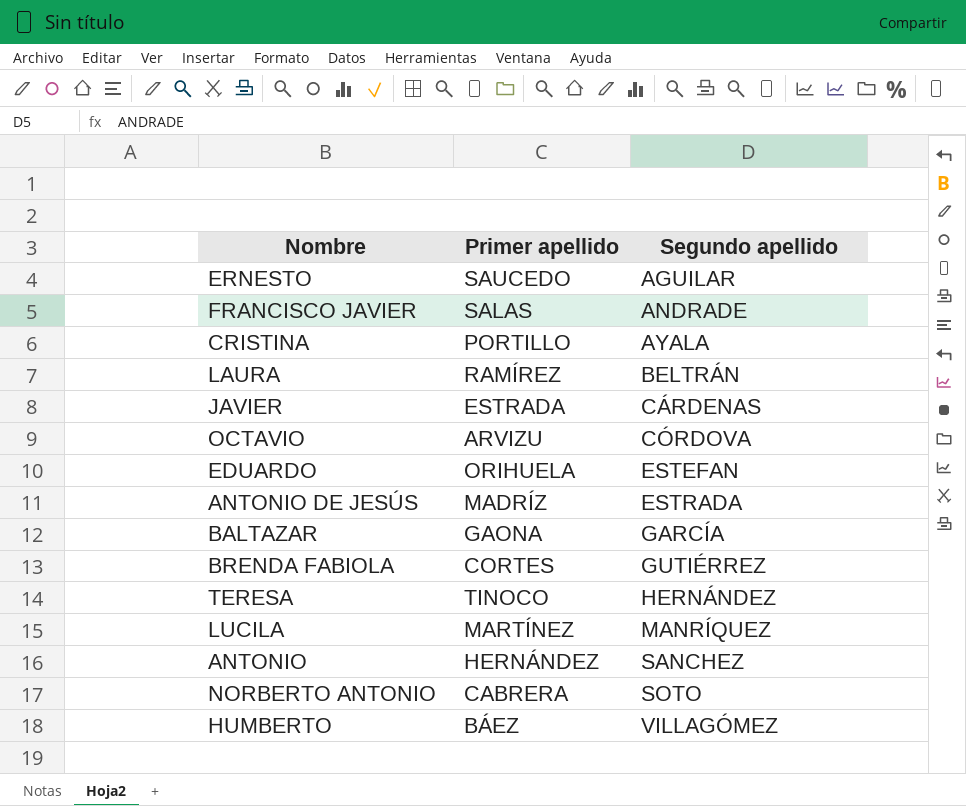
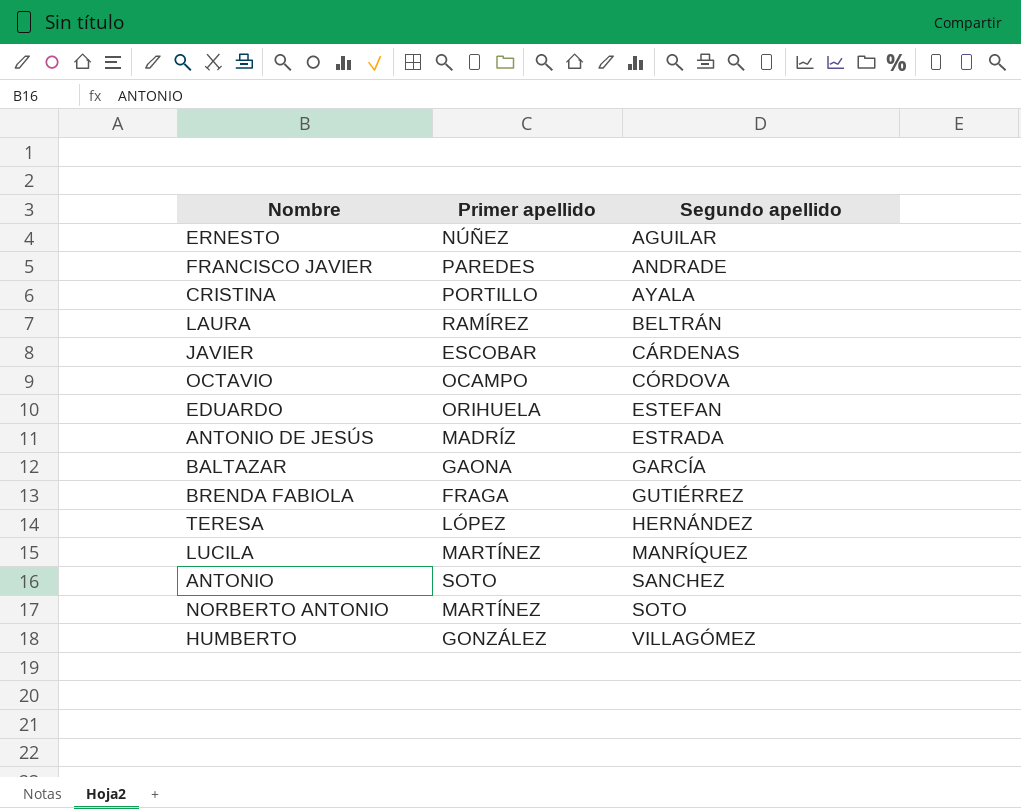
ERNESTO | Primer apellido: SAUCEDO -> NÚÑEZ
FRANCISCO JAVIER | Primer apellido: SALAS -> PAREDES
JAVIER | Primer apellido: ESTRADA -> ESCOBAR
OCTAVIO | Primer apellido: ARVIZU -> OCAMPO
BRENDA FABIOLA | Primer apellido: CORTES -> FRAGA
TERESA | Primer apellido: TINOCO -> LÓPEZ
ANTONIO | Primer apellido: HERNÁNDEZ -> SOTO
NORBERTO ANTONIO | Primer apellido: CABRERA -> MARTÍNEZ
HUMBERTO | Primer apellido: BÁEZ -> GONZÁLEZ

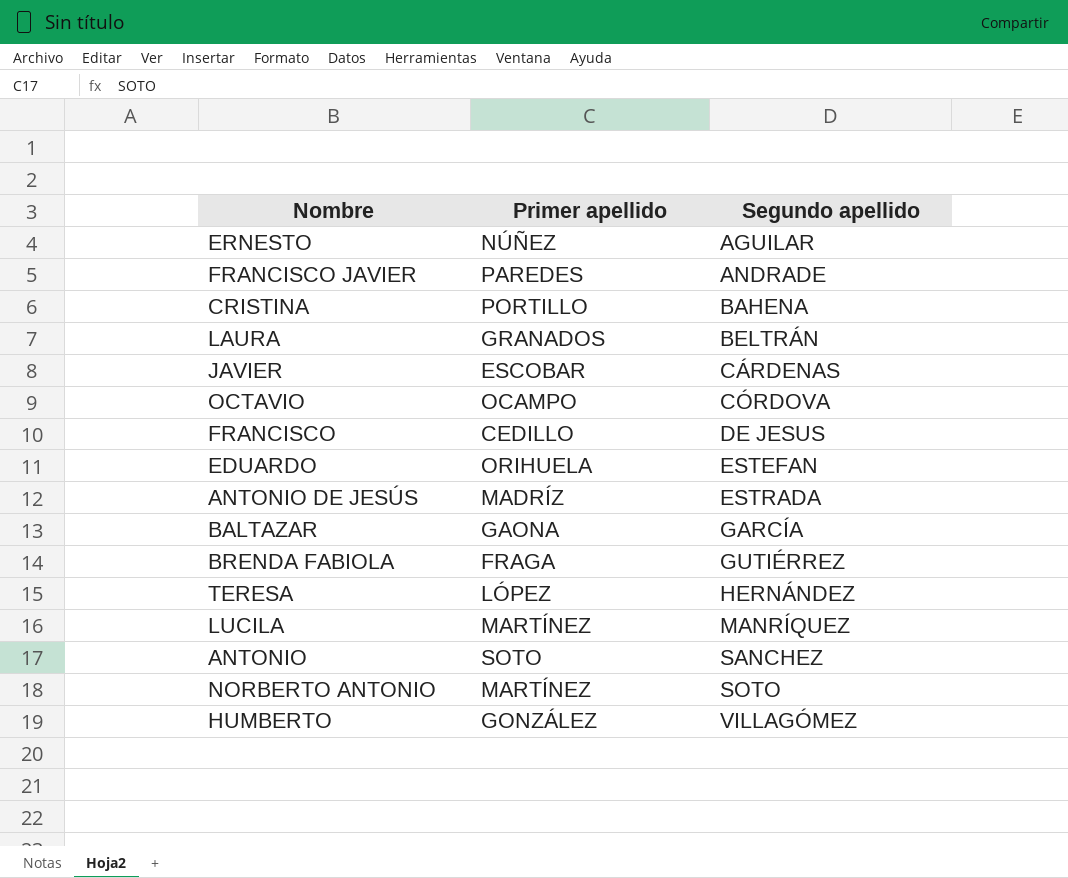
CRISTINA | Segundo apellido: AYALA -> BAHENA
LAURA | Primer apellido: RAMÍREZ -> GRANADOS
row FRANCISCO: none -> CEDILLO | DE JESUS

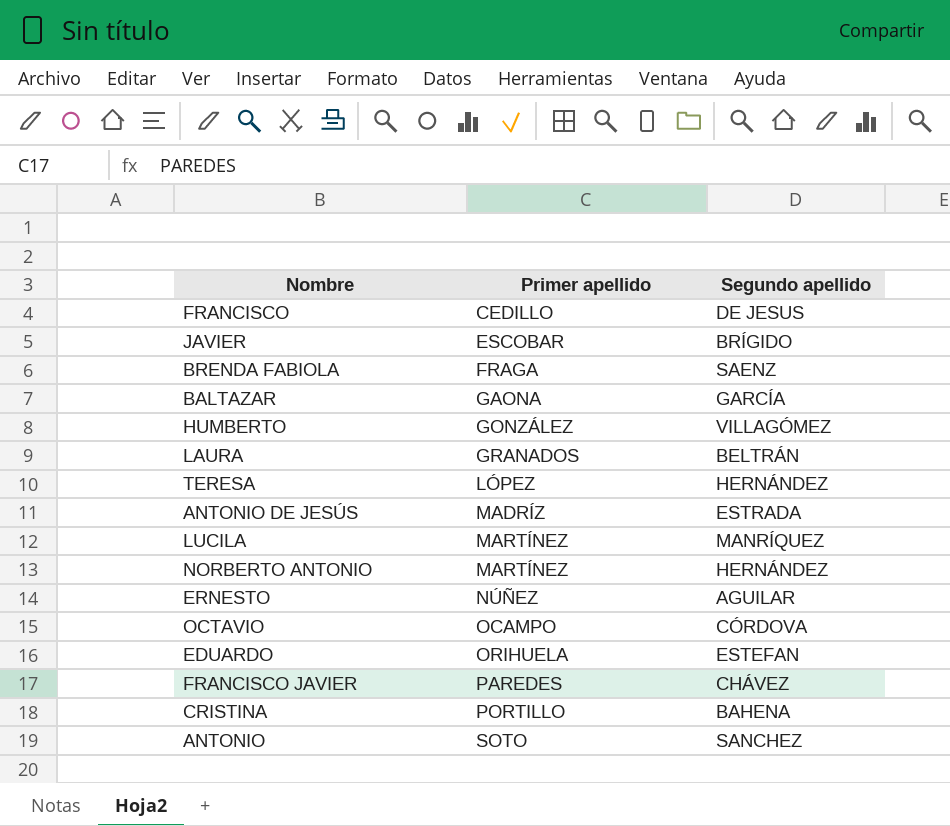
row order: Segundo apellido ascending -> Primer apellido ascending
JAVIER | Segundo apellido: CÁRDENAS -> BRÍGIDO
BRENDA FABIOLA | Segundo apellido: GUTIÉRREZ -> SAENZ
NORBERTO ANTONIO | Segundo apellido: SOTO -> HERNÁNDEZ
FRANCISCO JAVIER | Segundo apellido: ANDRADE -> CHÁVEZ

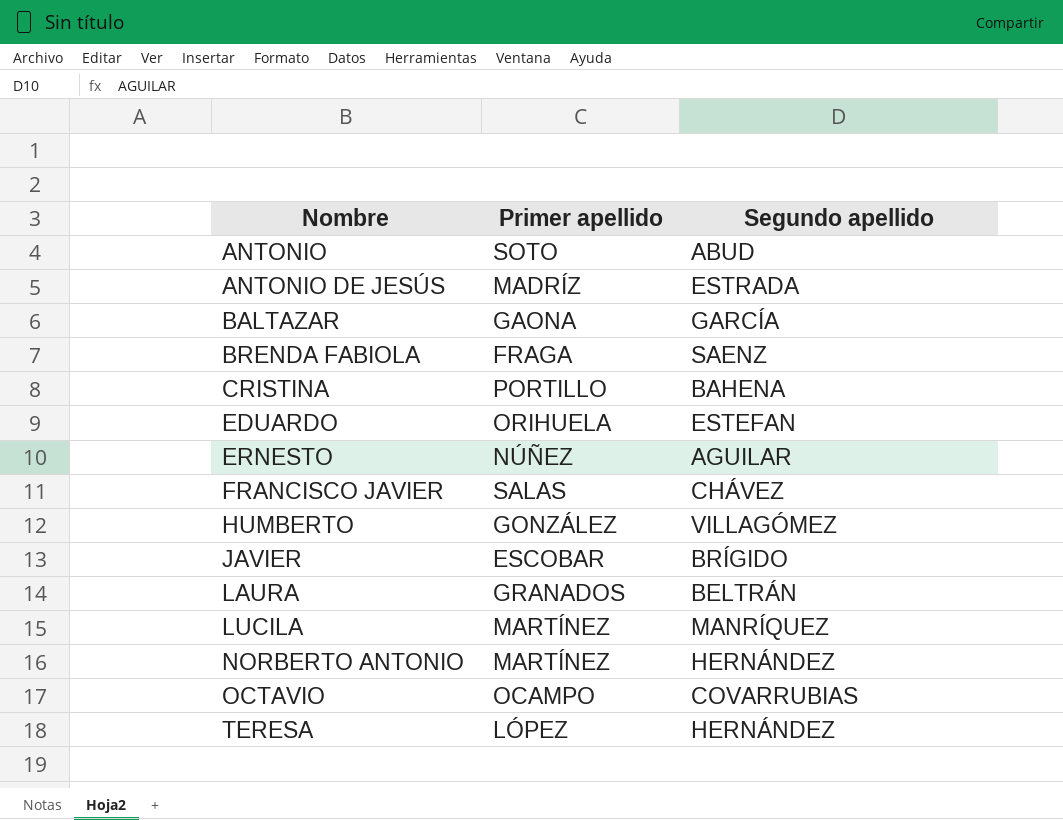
row order: Primer apellido ascending -> Nombre ascending
row FRANCISCO: CEDILLO | DE JESUS -> none
ANTONIO | Segundo apellido: SANCHEZ -> ABUD
FRANCISCO JAVIER | Primer apellido: PAREDES -> SALAS
OCTAVIO | Segundo apellido: CÓRDOVA -> COVARRUBIAS

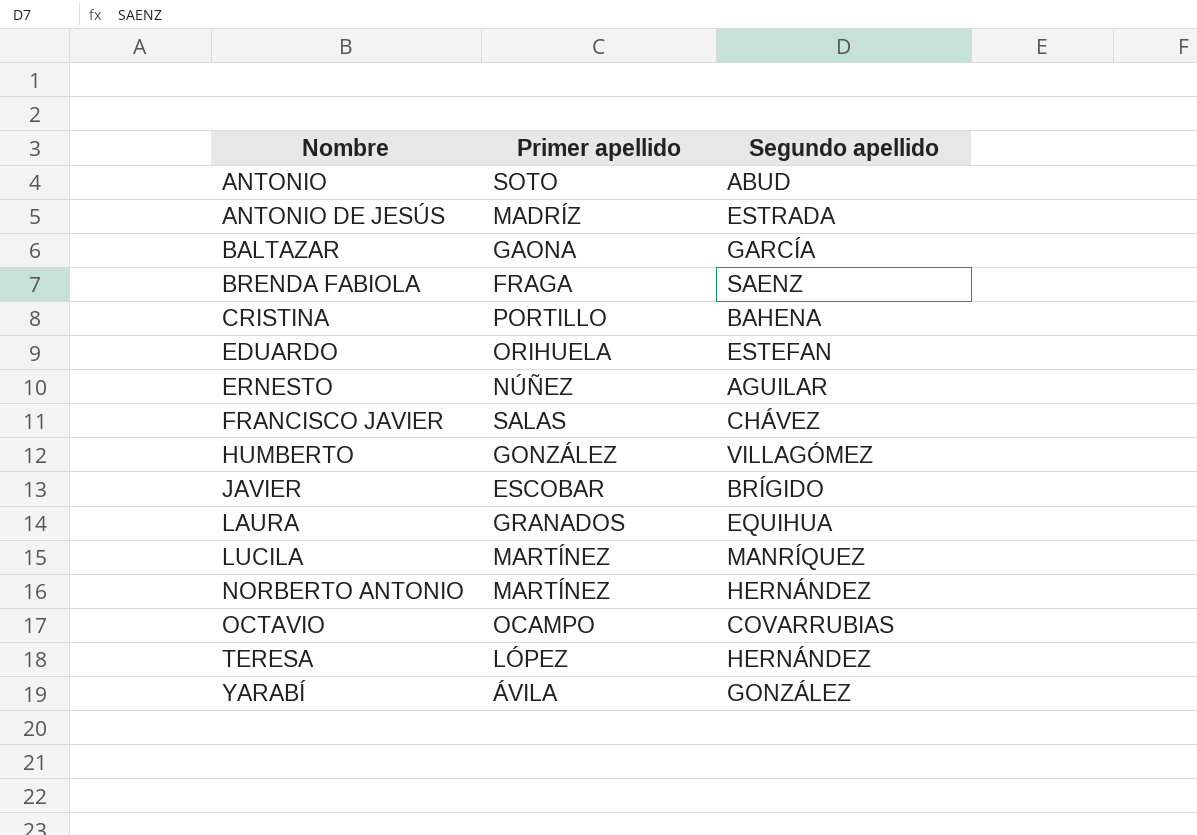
LAURA | Segundo apellido: BELTRÁN -> EQUIHUA
row YARABÍ: none -> ÁVILA | GONZÁLEZ

